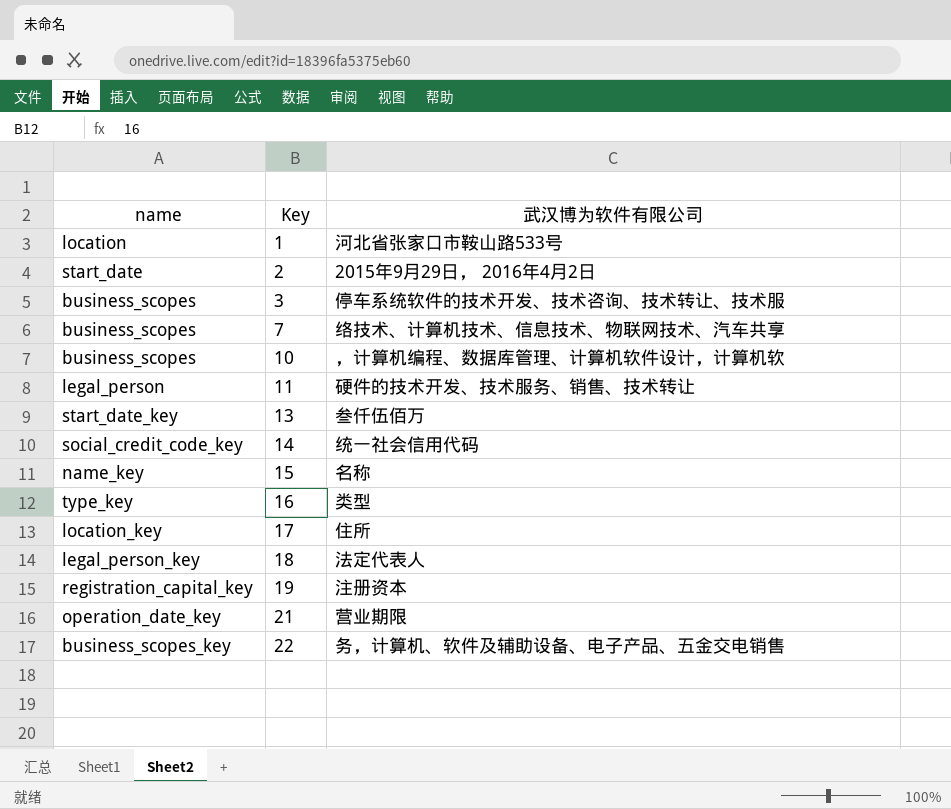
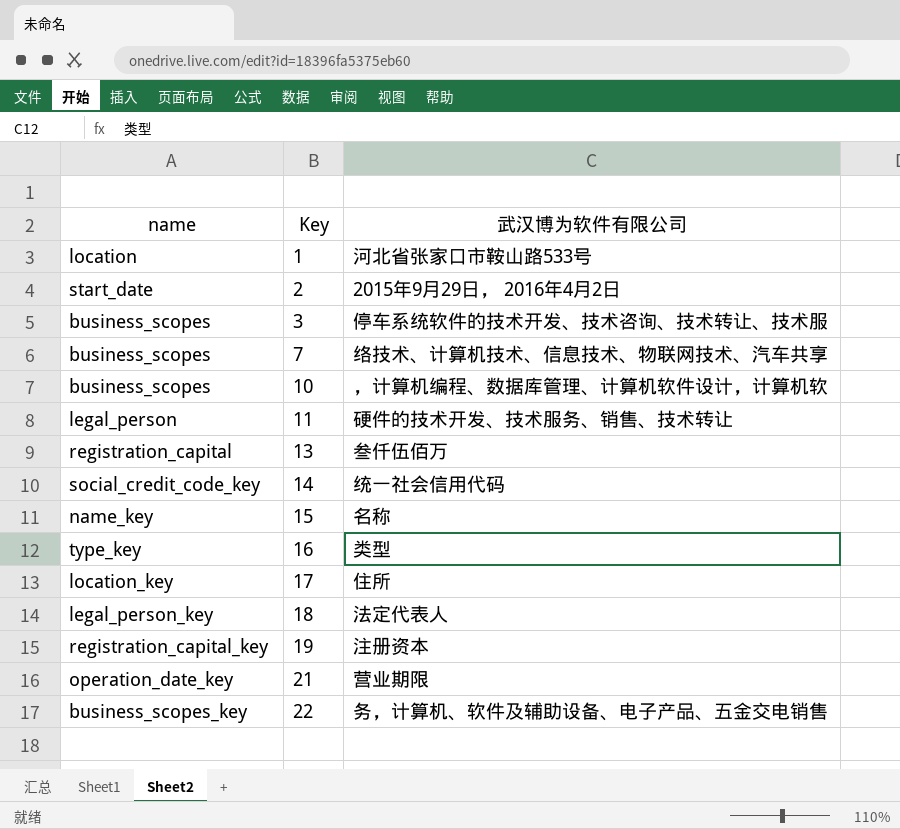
13 | name: start_date_key -> registration_capital

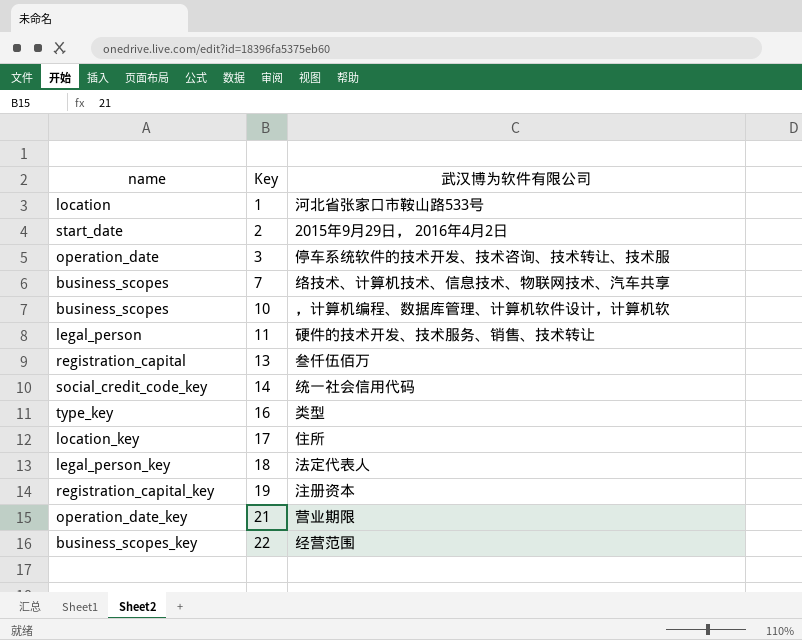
row 15: name_key | 名称 -> none
3 | name: business_scopes -> operation_date
22 | 武汉博为软件有限公司: 务，计算机、软件及辅助设备、电子产品、五金交电销售 -> 经营范围

